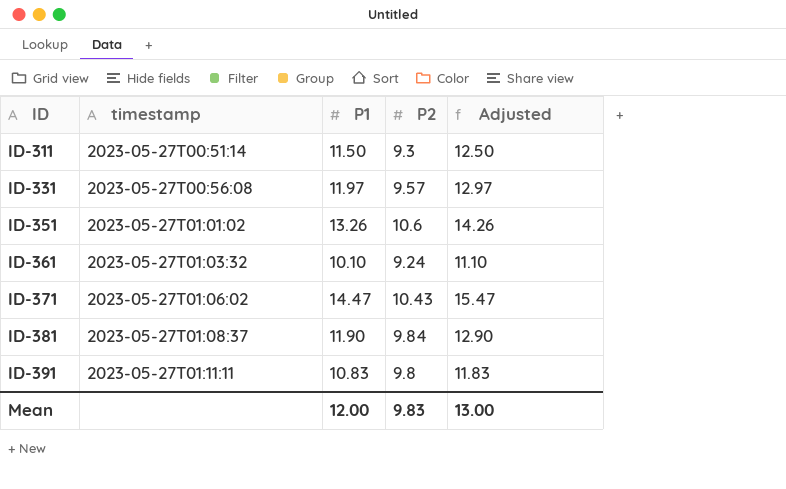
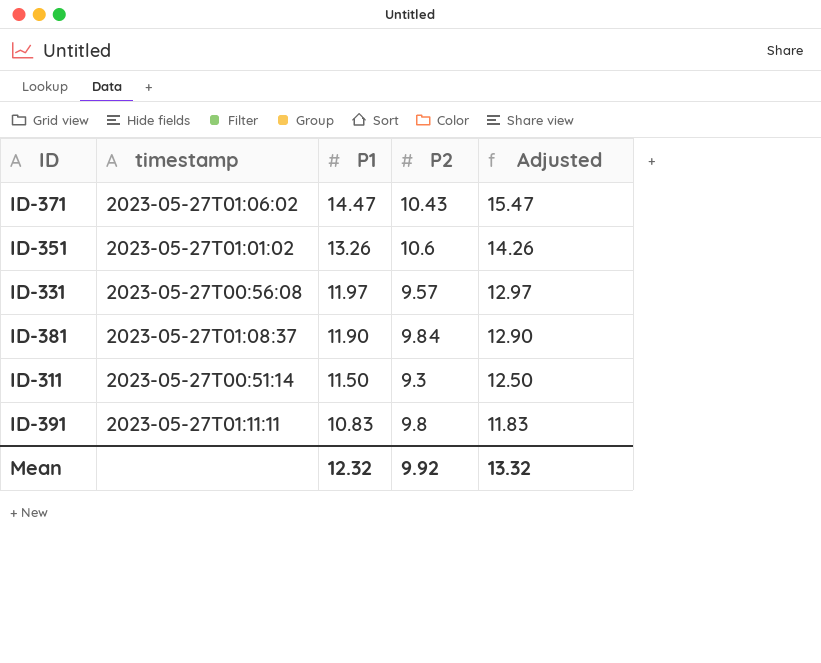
row order: ID ascending -> P1 descending
row ID-361: 2023-05-27T01:03:32 | 10.10 | 9.24 | 11.10 -> none
Mean | P1: 12.00 -> 12.32
Mean | P2: 9.83 -> 9.92
Mean | Adjusted: 13.00 -> 13.32

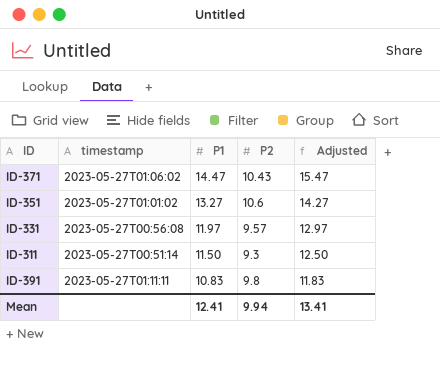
row ID-381: 2023-05-27T01:08:37 | 11.90 | 9.84 | 12.90 -> none
ID-351 | P1: 13.26 -> 13.27
ID-351 | Adjusted: 14.26 -> 14.27
Mean | P1: 12.32 -> 12.41
Mean | P2: 9.92 -> 9.94
Mean | Adjusted: 13.32 -> 13.41

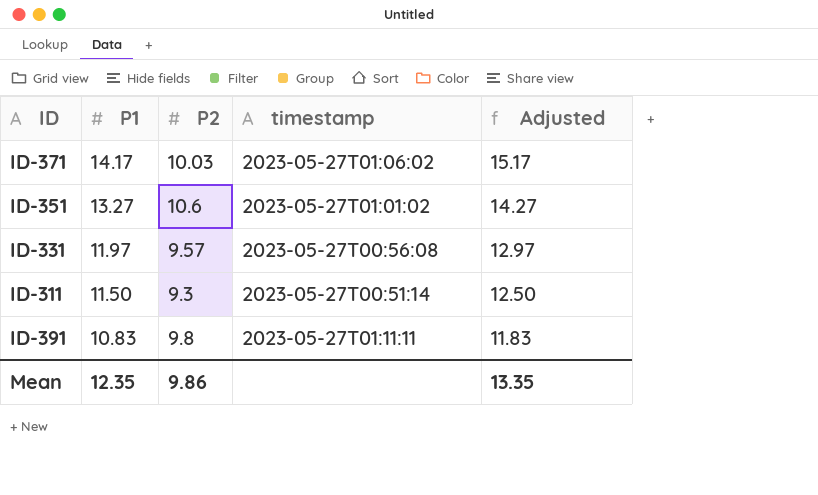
column timestamp | position: 2 -> 4
ID-371 | P1: 14.47 -> 14.17
ID-371 | P2: 10.43 -> 10.03
ID-371 | Adjusted: 15.47 -> 15.17
Mean | P1: 12.41 -> 12.35
Mean | P2: 9.94 -> 9.86
Mean | Adjusted: 13.41 -> 13.35

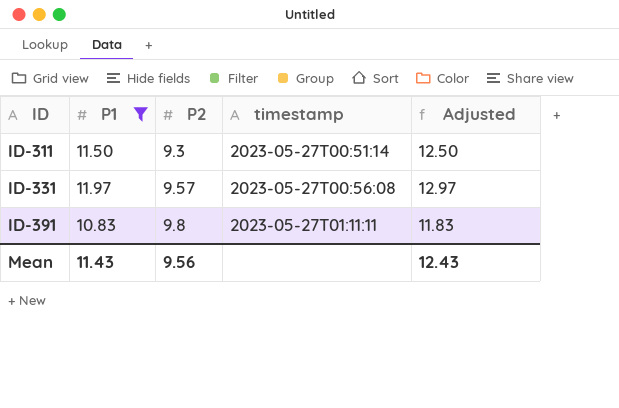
filter: none -> P1 <= 11.97
row order: P1 descending -> ID ascending
Mean | P1: 12.35 -> 11.43
Mean | P2: 9.86 -> 9.56
Mean | Adjusted: 13.35 -> 12.43

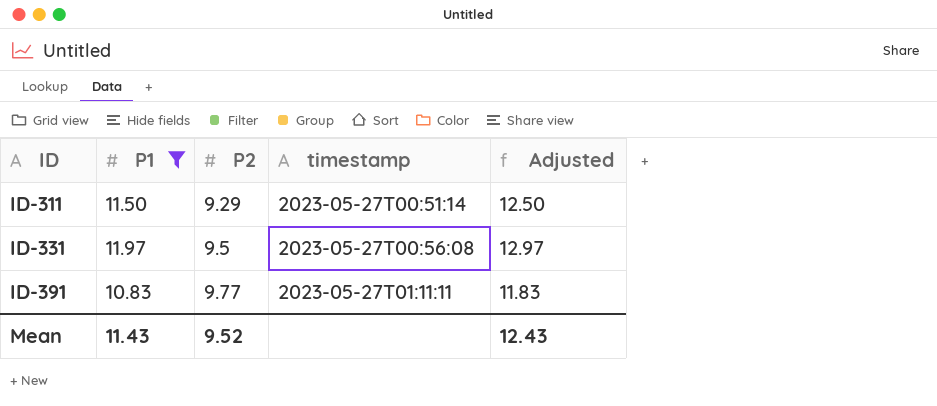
ID-311 | P2: 9.3 -> 9.29
ID-331 | P2: 9.57 -> 9.5
ID-391 | P2: 9.8 -> 9.77
Mean | P2: 9.56 -> 9.52

